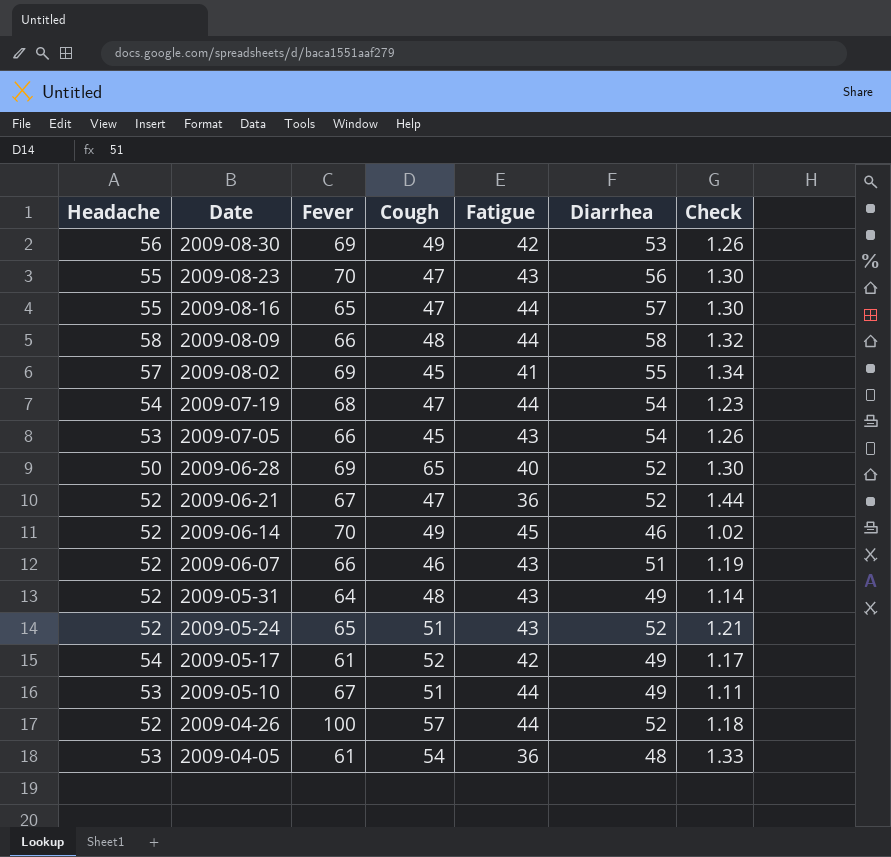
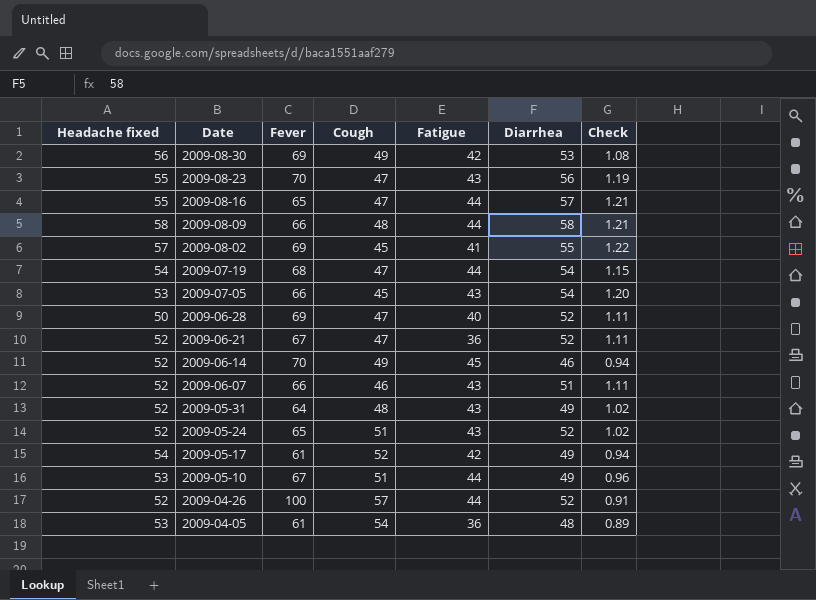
column name: Headache -> Headache fixed
column Check | formula: [Diarrhea] / [Fatigue] -> [Diarrhea] / [Cough]
2009-06-28 | Cough: 65 -> 47

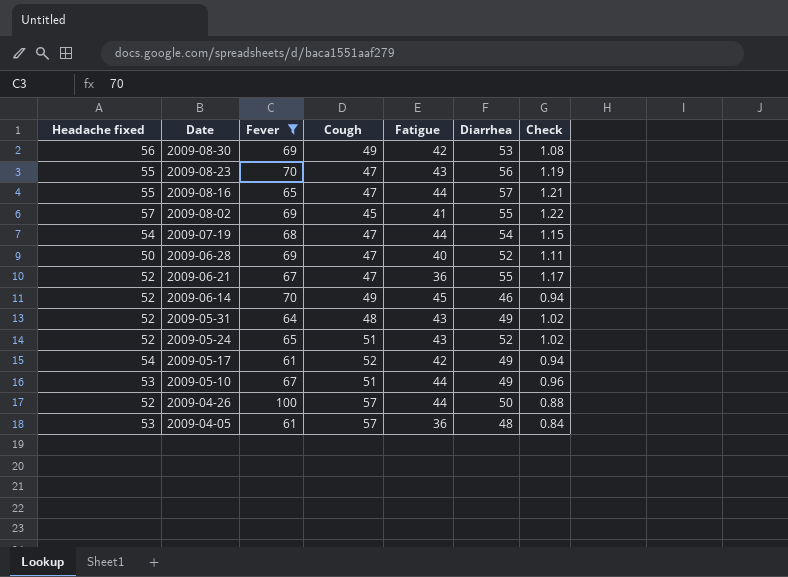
filter: none -> Fever != 66
2009-06-21 | Diarrhea: 52 -> 55
2009-06-21 | Check: 1.11 -> 1.17
2009-04-26 | Diarrhea: 52 -> 50
2009-04-26 | Check: 0.91 -> 0.88
2009-04-05 | Cough: 54 -> 57
2009-04-05 | Check: 0.89 -> 0.84

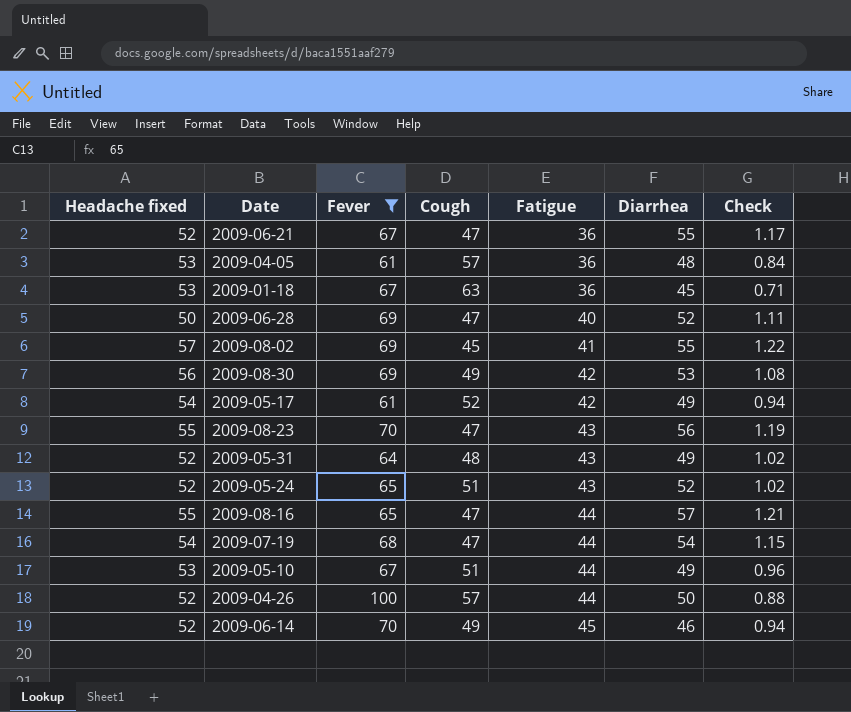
row order: Date descending -> Fatigue ascending
row 2009-01-18: none -> 53 | 67 | 63 | 36 | 45 | 0.71

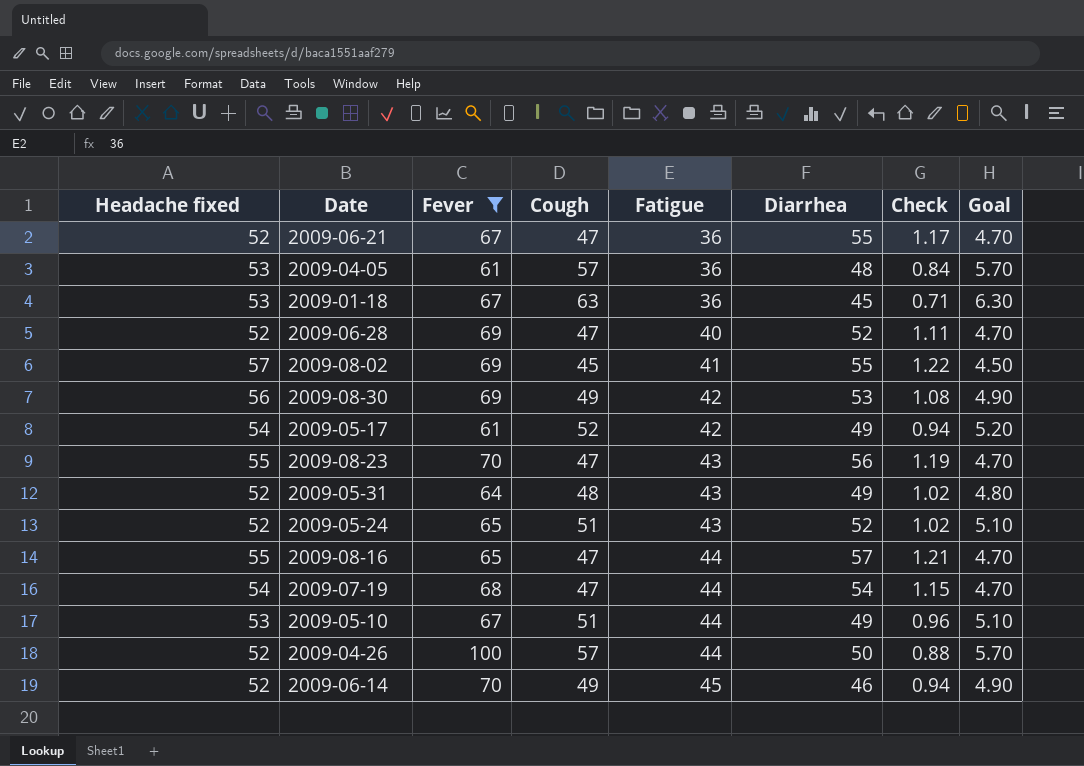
column Goal | formula: none -> [Cough] * 0.1
2009-06-28 | Headache fixed: 50 -> 52

